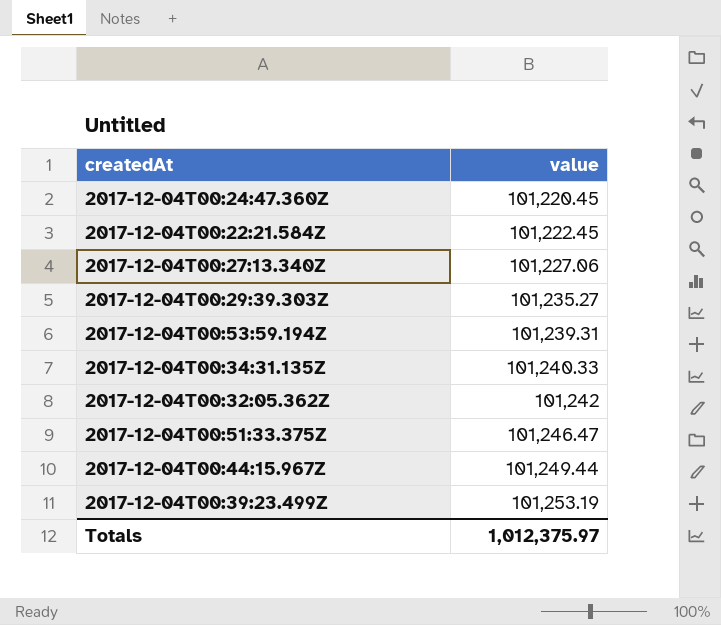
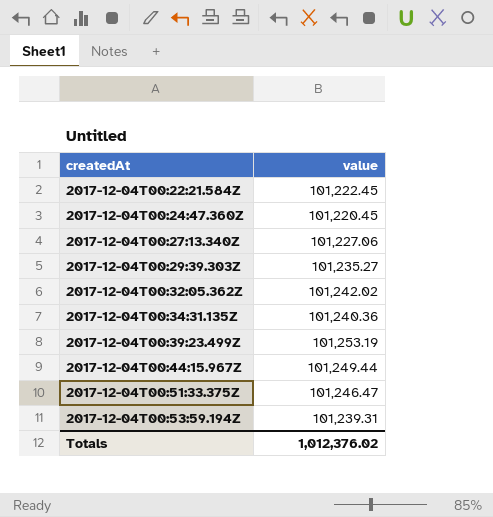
row order: value ascending -> createdAt ascending
2017-12-04T00:32:05.362Z | value: 101,242 -> 101,242.02
2017-12-04T00:34:31.135Z | value: 101,240.33 -> 101,240.36
Totals | value: 1,012,375.97 -> 1,012,376.02

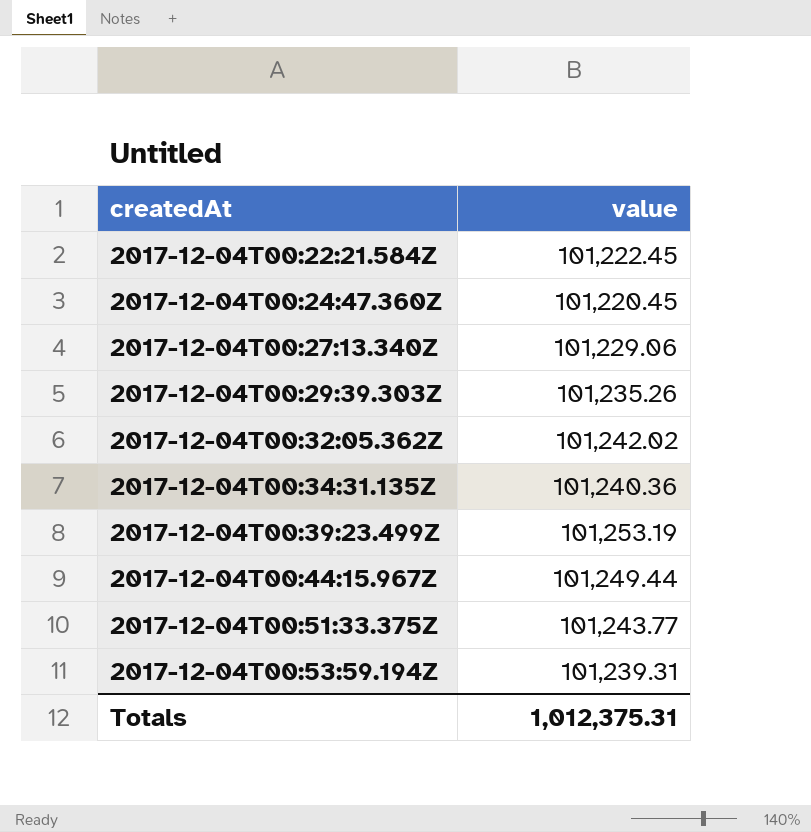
2017-12-04T00:27:13.340Z | value: 101,227.06 -> 101,229.06
2017-12-04T00:29:39.303Z | value: 101,235.27 -> 101,235.26
2017-12-04T00:51:33.375Z | value: 101,246.47 -> 101,243.77
Totals | value: 1,012,376.02 -> 1,012,375.31

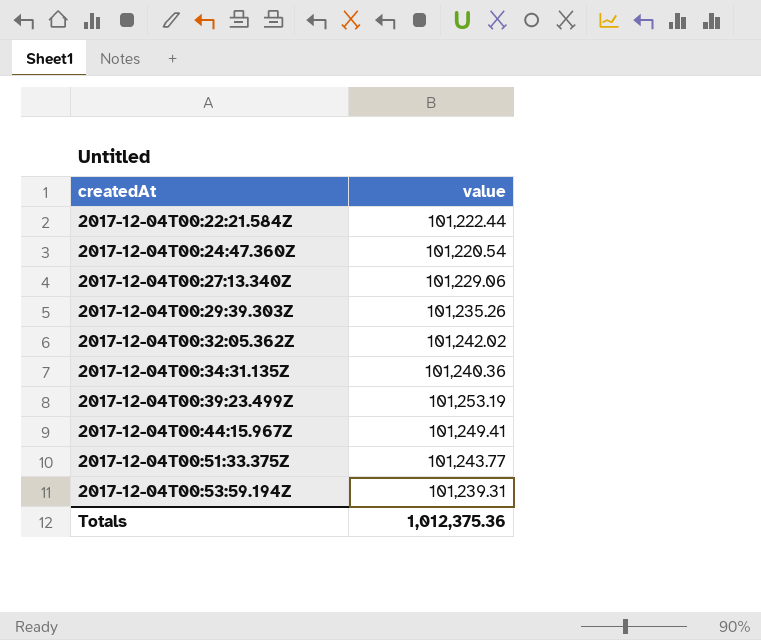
2017-12-04T00:22:21.584Z | value: 101,222.45 -> 101,222.44
2017-12-04T00:24:47.360Z | value: 101,220.45 -> 101,220.54
2017-12-04T00:44:15.967Z | value: 101,249.44 -> 101,249.41
Totals | value: 1,012,375.31 -> 1,012,375.36

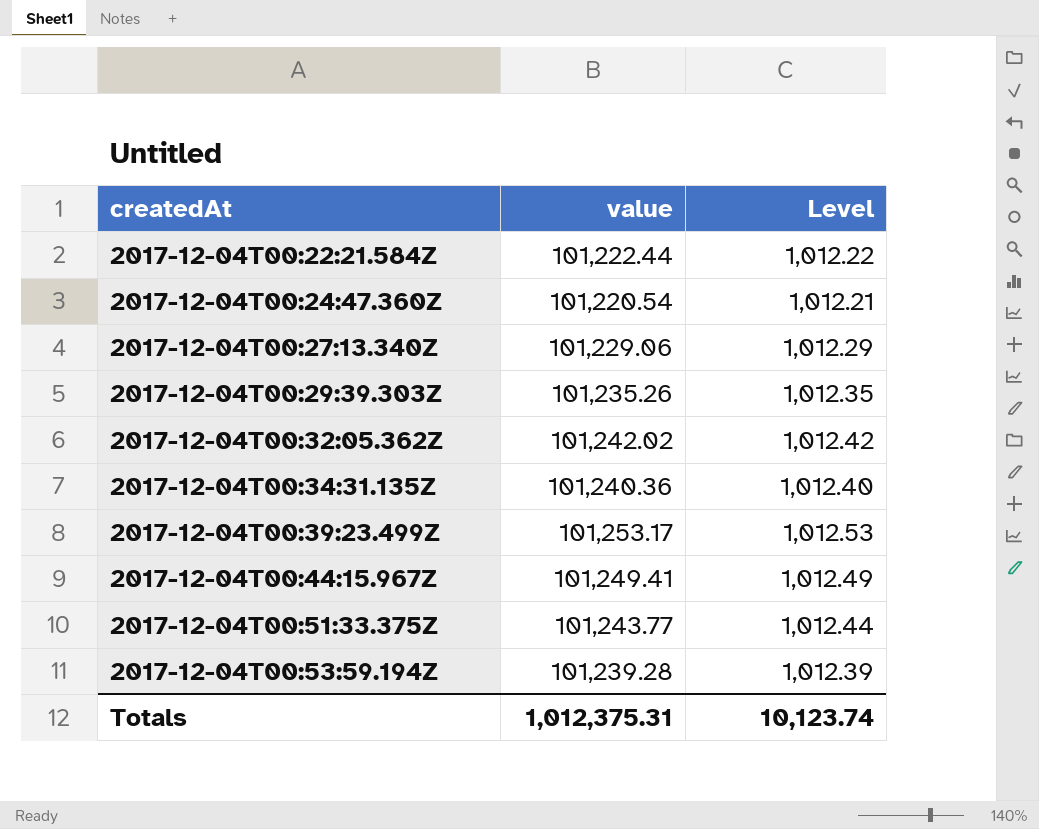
column Level | formula: none -> [value] * 0.01
2017-12-04T00:39:23.499Z | value: 101,253.19 -> 101,253.17
2017-12-04T00:53:59.194Z | value: 101,239.31 -> 101,239.28
Totals | value: 1,012,375.36 -> 1,012,375.31

